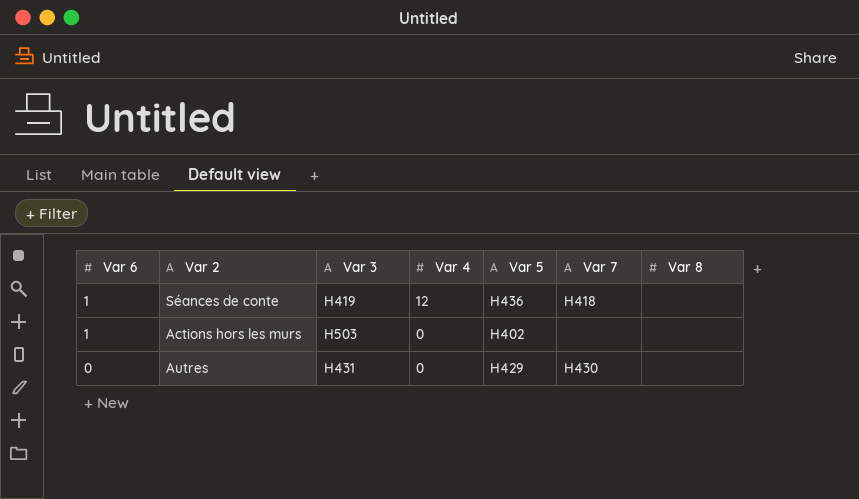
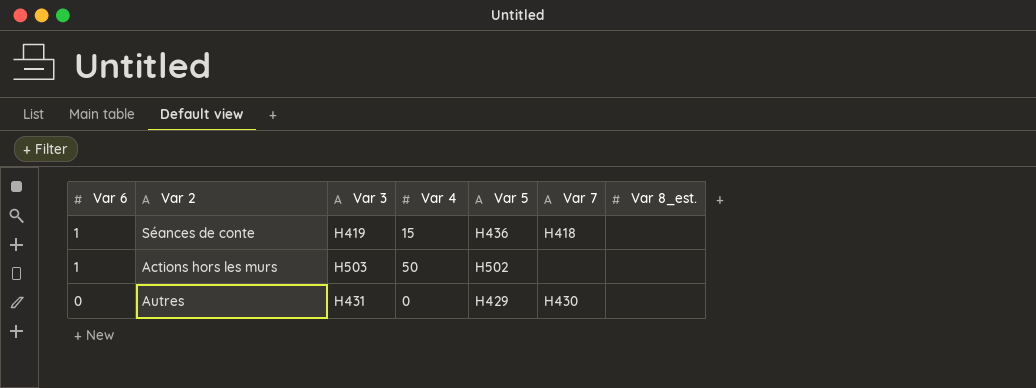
column name: Var 8 -> Var 8_est.
Séances de conte | Var 4: 12 -> 15
Actions hors les murs | Var 4: 0 -> 50
Actions hors les murs | Var 5: H402 -> H502

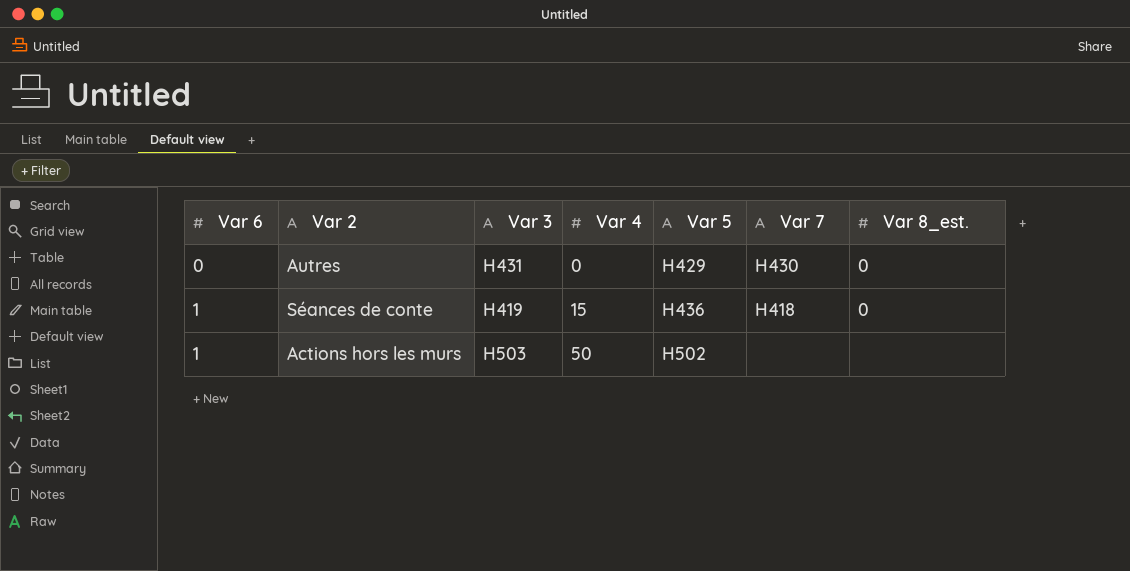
row order: Var 6 descending -> Var 6 ascending
Autres | Var 8_est.: none -> 0
Séances de conte | Var 8_est.: none -> 0

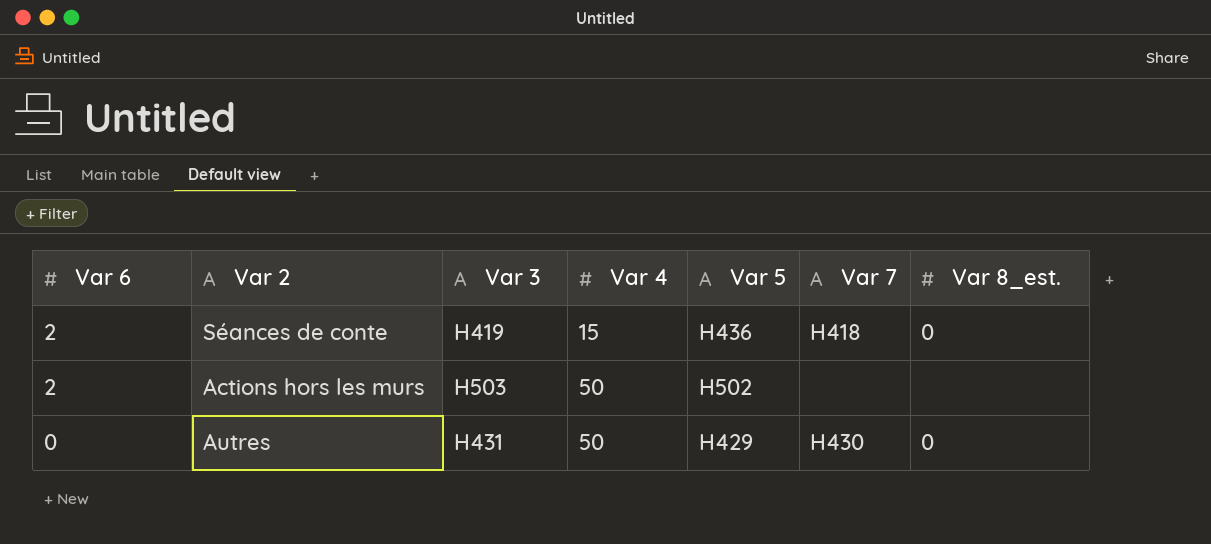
row order: Var 6 ascending -> Var 6 descending
Séances de conte | Var 6: 1 -> 2
Actions hors les murs | Var 6: 1 -> 2
Autres | Var 4: 0 -> 50

